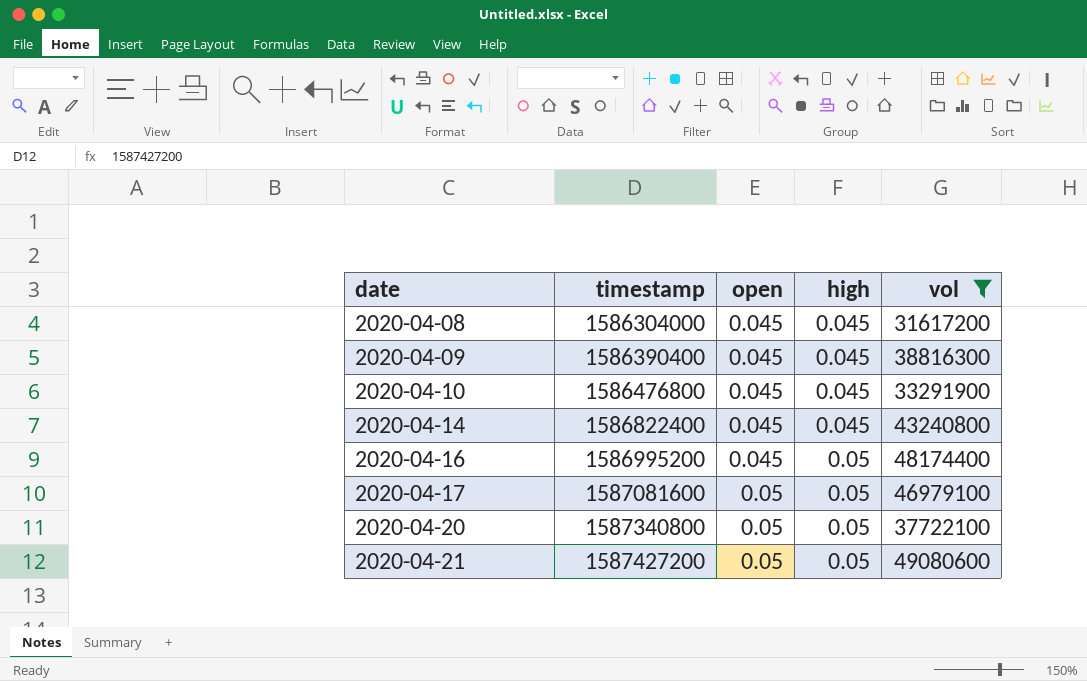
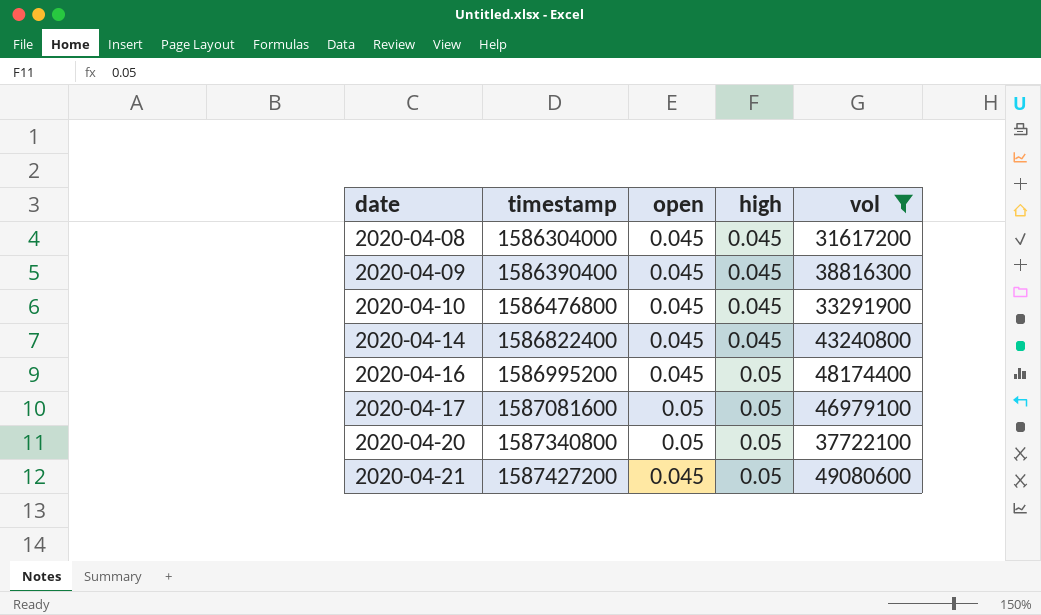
2020-04-21 | open: 0.05 -> 0.045

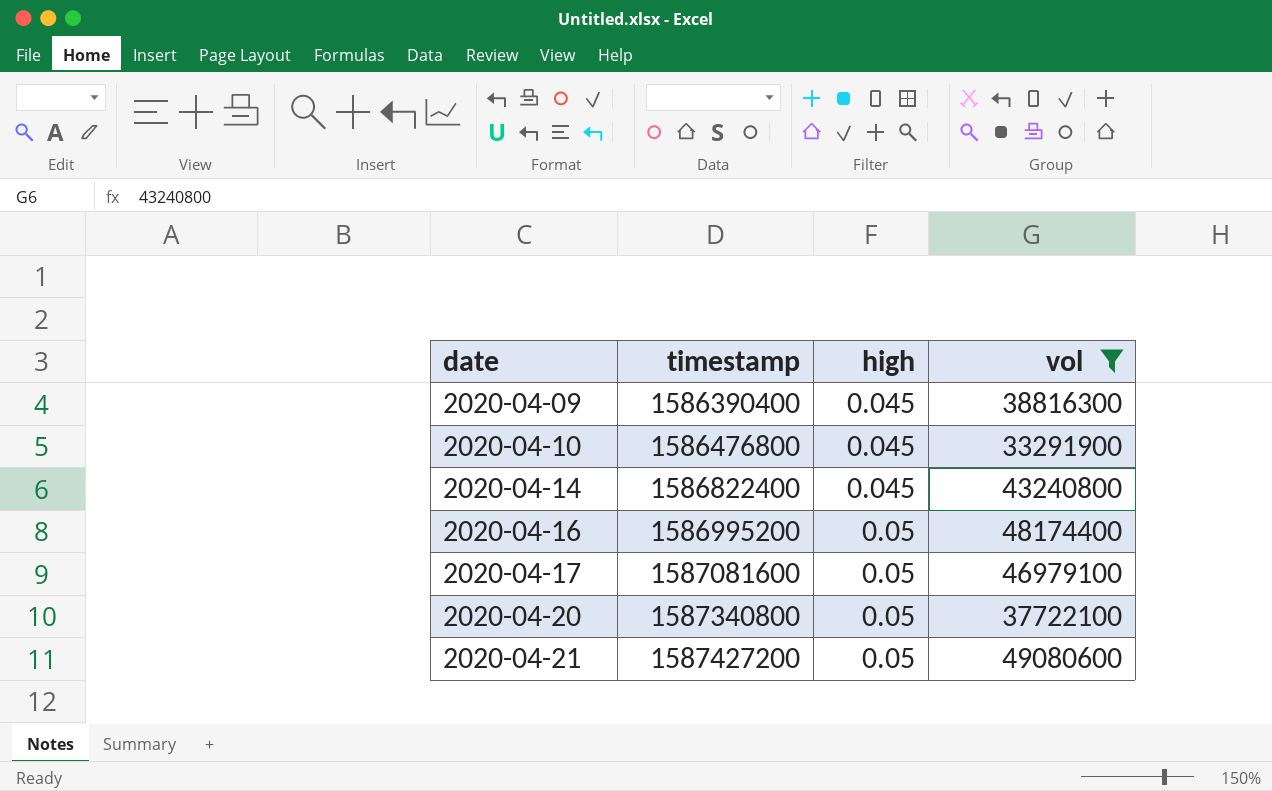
column open | position: 3 -> none
row 2020-04-08: 1586304000 | 0.045 | 0.045 | 31617200 -> none

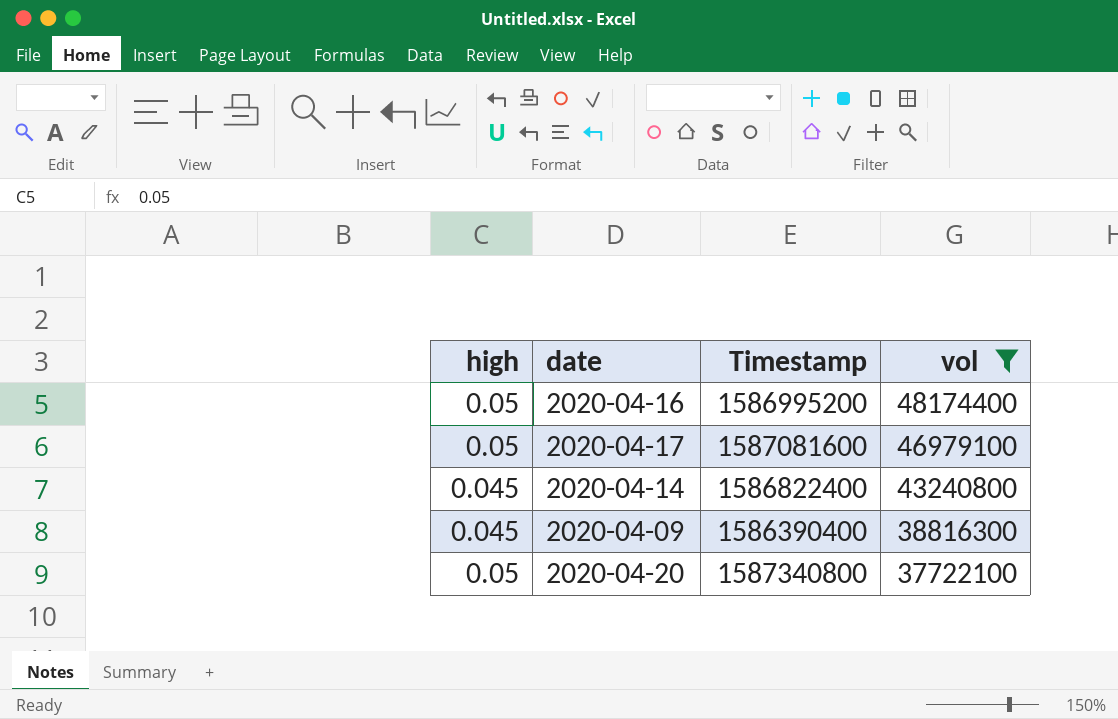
row order: date ascending -> vol descending
column high | position: 3 -> 1
column name: timestamp -> Timestamp
row 2020-04-10: 1586476800 | 0.045 | 33291900 -> none
row 2020-04-21: 1587427200 | 0.05 | 49080600 -> none

